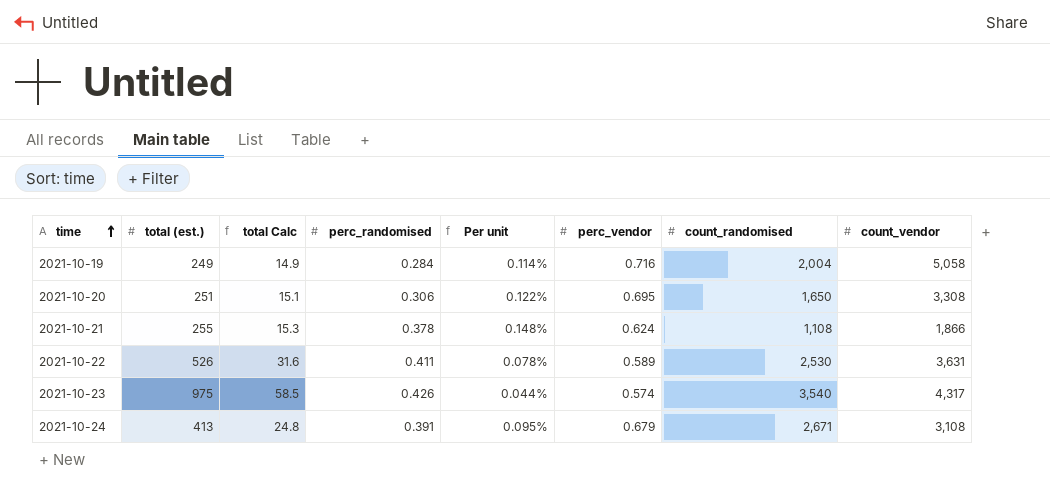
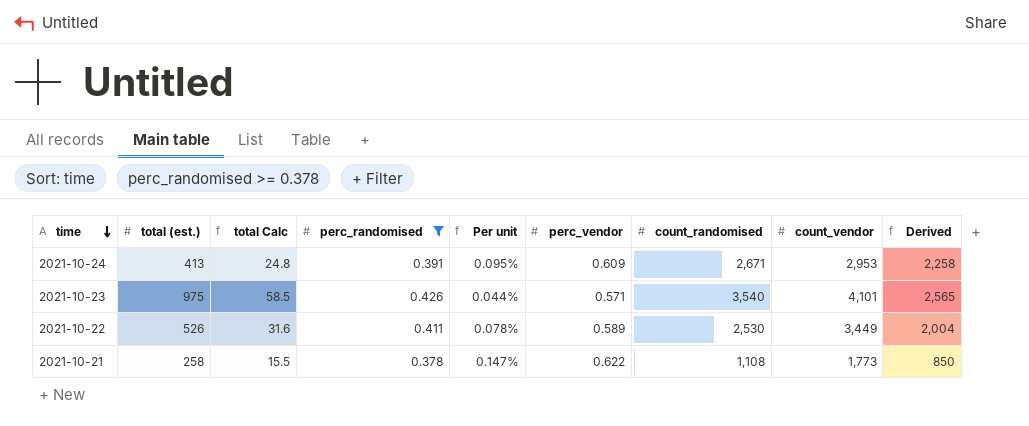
filter: none -> perc_randomised >= 0.378
row order: time ascending -> time descending
column Derived | formula: none -> [count_randomised] - [total (est.)]
2021-10-24 | perc_vendor: 0.679 -> 0.609
2021-10-24 | count_vendor: 3,108 -> 2,953
2021-10-23 | perc_vendor: 0.574 -> 0.571
2021-10-23 | count_vendor: 4,317 -> 4,101
2021-10-22 | count_vendor: 3,631 -> 3,449
2021-10-21 | total (est.): 255 -> 258
2021-10-21 | total Calc: 15.3 -> 15.5
2021-10-21 | Per unit: 0.148% -> 0.147%
2021-10-21 | perc_vendor: 0.624 -> 0.622
2021-10-21 | count_vendor: 1,866 -> 1,773

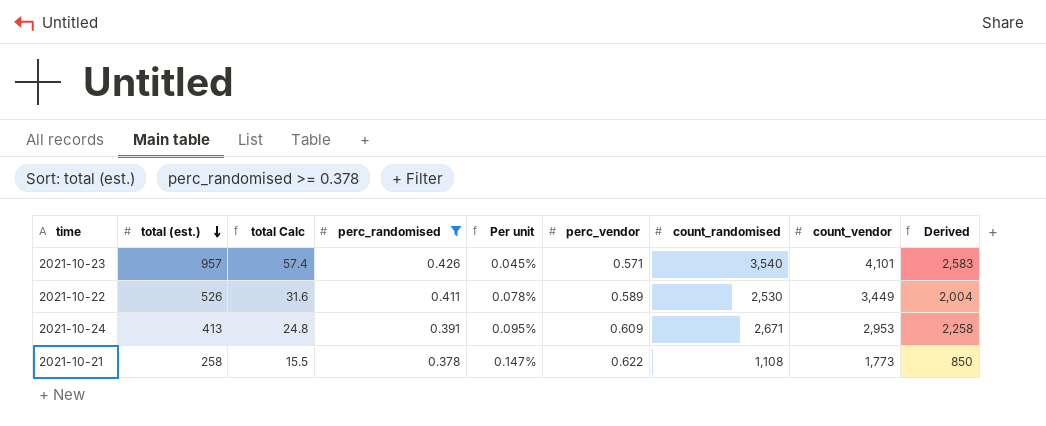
row order: time descending -> total (est.) descending
2021-10-23 | total (est.): 975 -> 957
2021-10-23 | total Calc: 58.5 -> 57.4
2021-10-23 | Per unit: 0.044% -> 0.045%
2021-10-23 | Derived: 2,565 -> 2,583

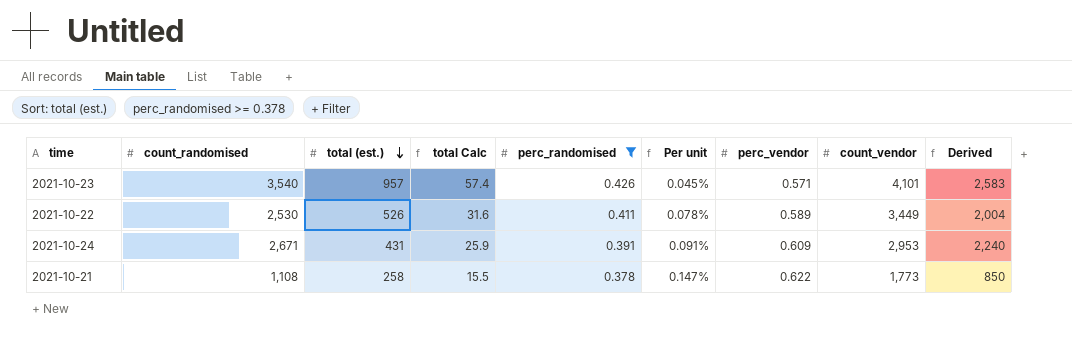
column count_randomised | position: 7 -> 2
2021-10-24 | total (est.): 413 -> 431
2021-10-24 | total Calc: 24.8 -> 25.9
2021-10-24 | Per unit: 0.095% -> 0.091%
2021-10-24 | Derived: 2,258 -> 2,240

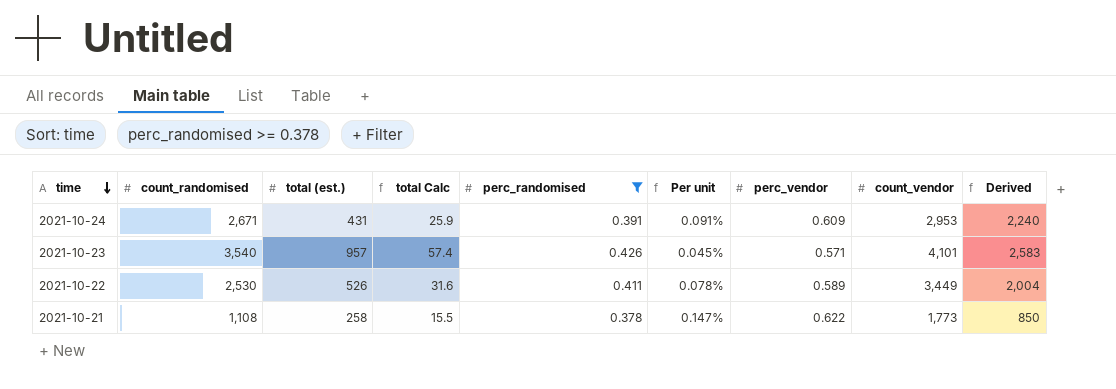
row order: total (est.) descending -> time descending

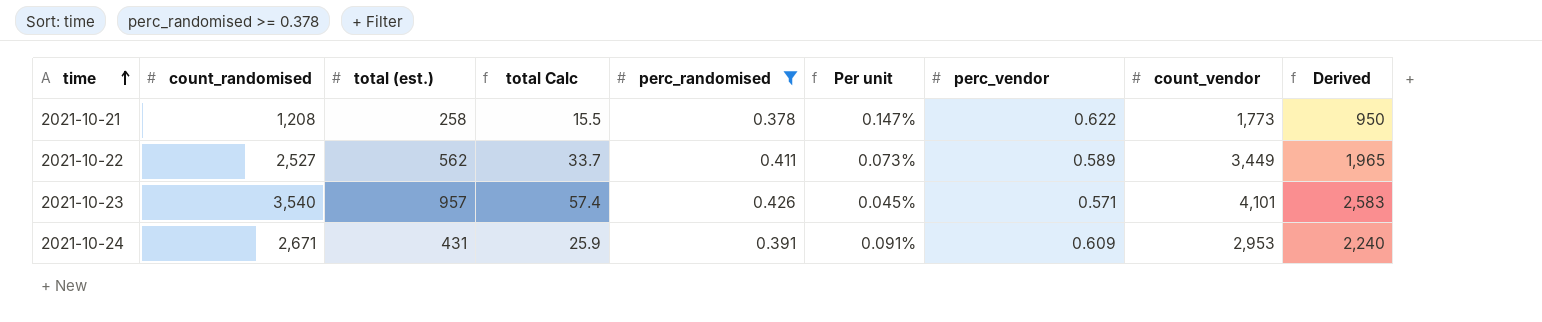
row order: time descending -> time ascending
2021-10-21 | count_randomised: 1,108 -> 1,208
2021-10-21 | Derived: 850 -> 950
2021-10-22 | count_randomised: 2,530 -> 2,527
2021-10-22 | total (est.): 526 -> 562
2021-10-22 | total Calc: 31.6 -> 33.7
2021-10-22 | Per unit: 0.078% -> 0.073%
2021-10-22 | Derived: 2,004 -> 1,965

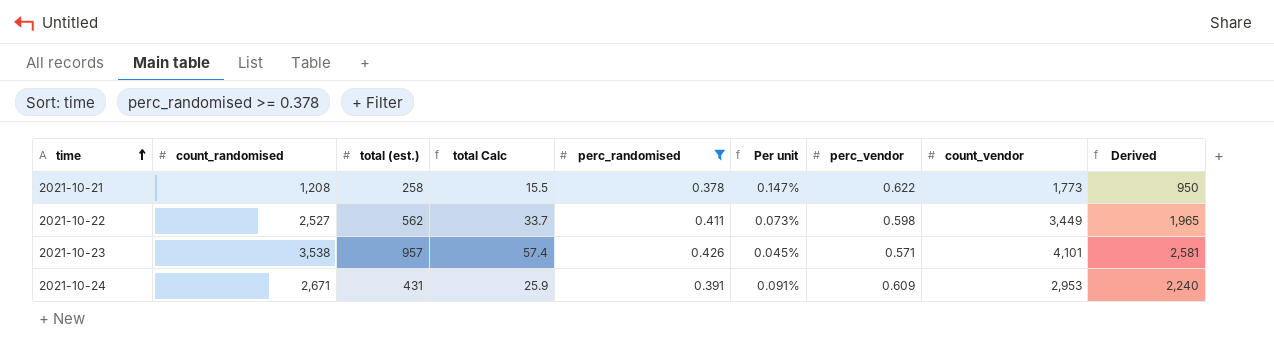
2021-10-22 | perc_vendor: 0.589 -> 0.598
2021-10-23 | count_randomised: 3,540 -> 3,538
2021-10-23 | Derived: 2,583 -> 2,581

